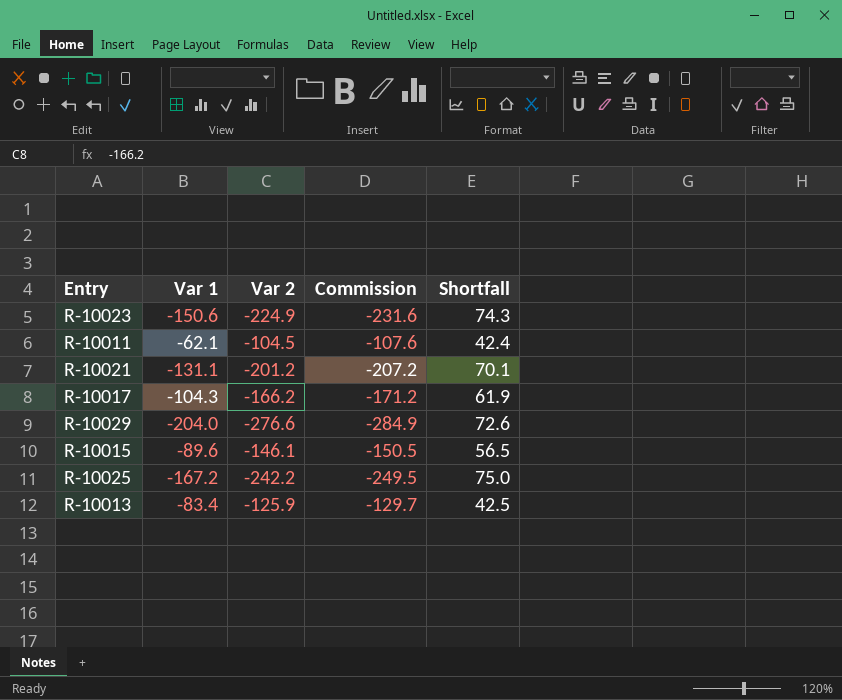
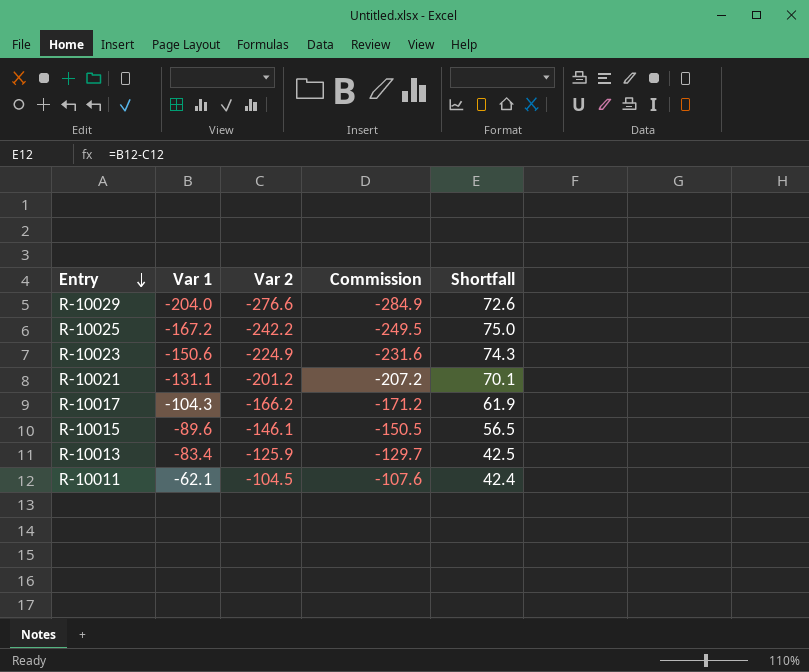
row order: none -> Entry descending

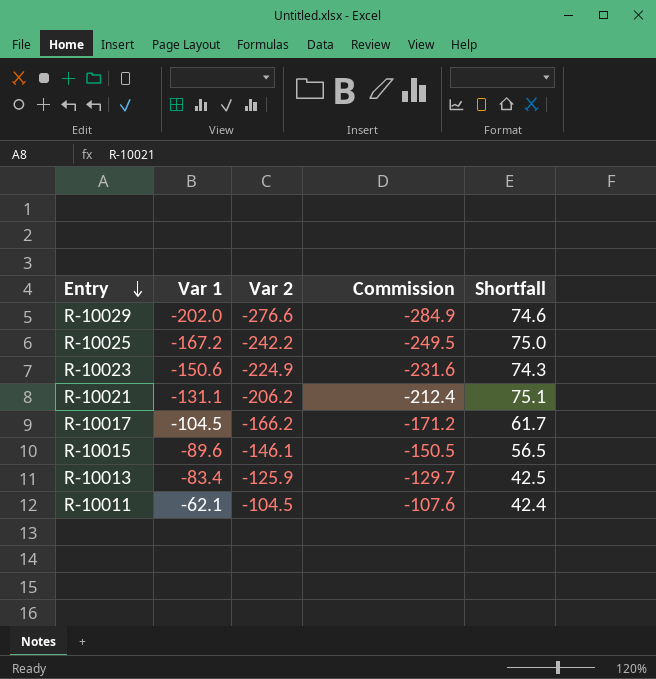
R-10029 | Var 1: -204.0 -> -202.0
R-10029 | Shortfall: 72.6 -> 74.6
R-10021 | Var 2: -201.2 -> -206.2
R-10021 | Commission: -207.2 -> -212.4
R-10021 | Shortfall: 70.1 -> 75.1
R-10017 | Var 1: -104.3 -> -104.5
R-10017 | Shortfall: 61.9 -> 61.7

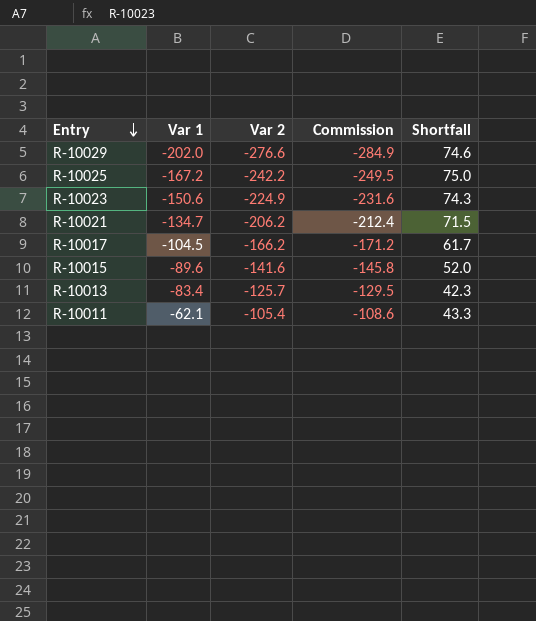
R-10021 | Var 1: -131.1 -> -134.7
R-10021 | Shortfall: 75.1 -> 71.5
R-10015 | Var 2: -146.1 -> -141.6
R-10015 | Commission: -150.5 -> -145.8
R-10015 | Shortfall: 56.5 -> 52.0
R-10013 | Var 2: -125.9 -> -125.7
R-10013 | Commission: -129.7 -> -129.5
R-10013 | Shortfall: 42.5 -> 42.3
R-10011 | Var 2: -104.5 -> -105.4
R-10011 | Commission: -107.6 -> -108.6
R-10011 | Shortfall: 42.4 -> 43.3

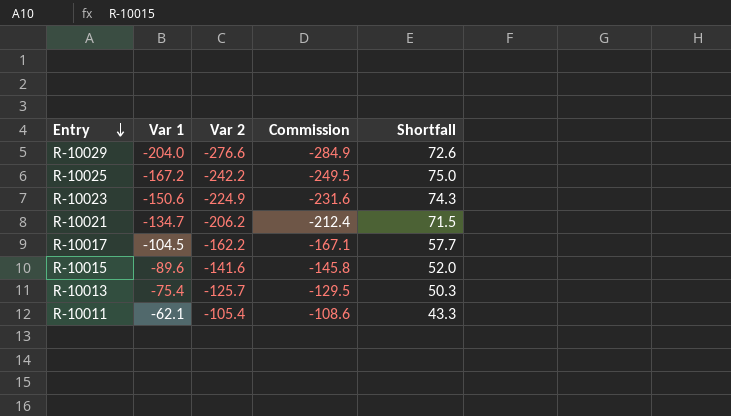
R-10029 | Var 1: -202.0 -> -204.0
R-10029 | Shortfall: 74.6 -> 72.6
R-10017 | Var 2: -166.2 -> -162.2
R-10017 | Commission: -171.2 -> -167.1
R-10017 | Shortfall: 61.7 -> 57.7
R-10013 | Var 1: -83.4 -> -75.4
R-10013 | Shortfall: 42.3 -> 50.3

